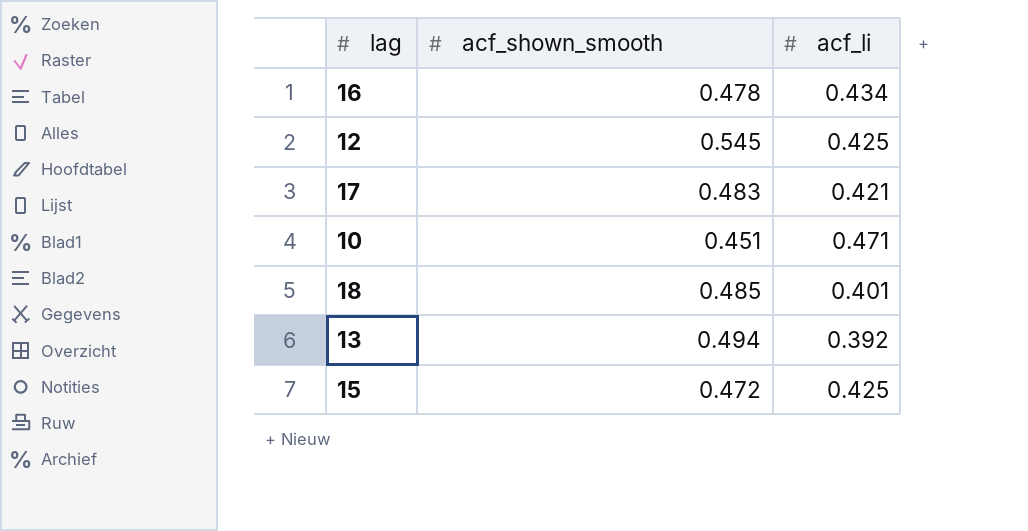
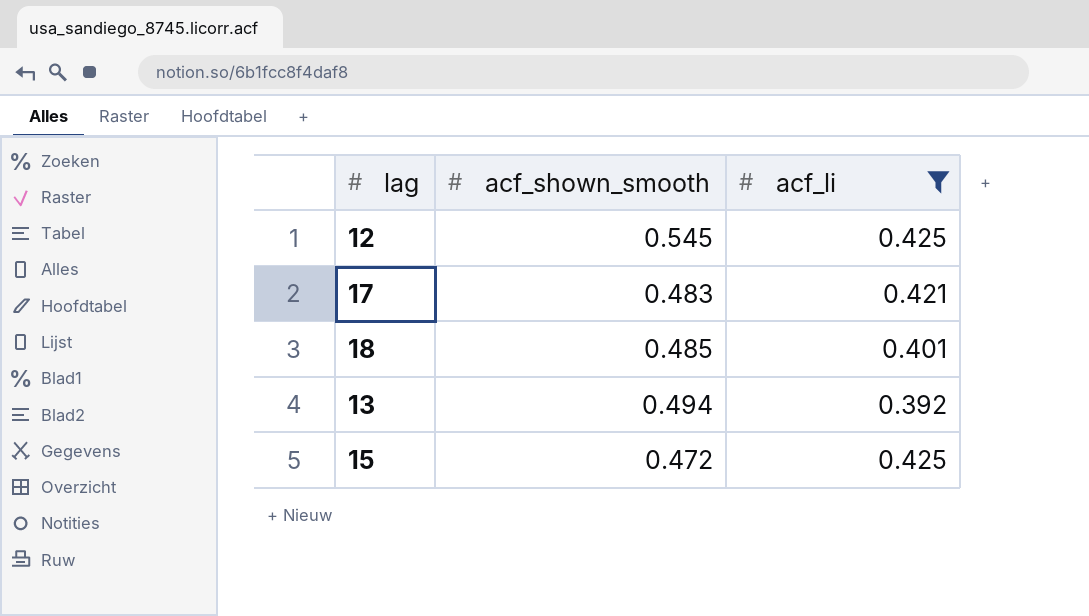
filter: none -> acf_li <= 0.425

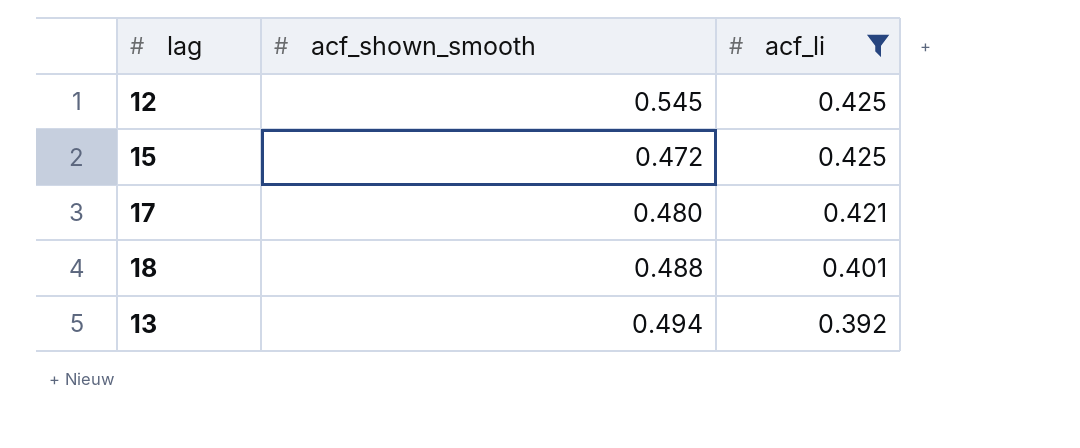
row order: none -> acf_li descending
17 | acf_shown_smooth: 0.483 -> 0.480
18 | acf_shown_smooth: 0.485 -> 0.488

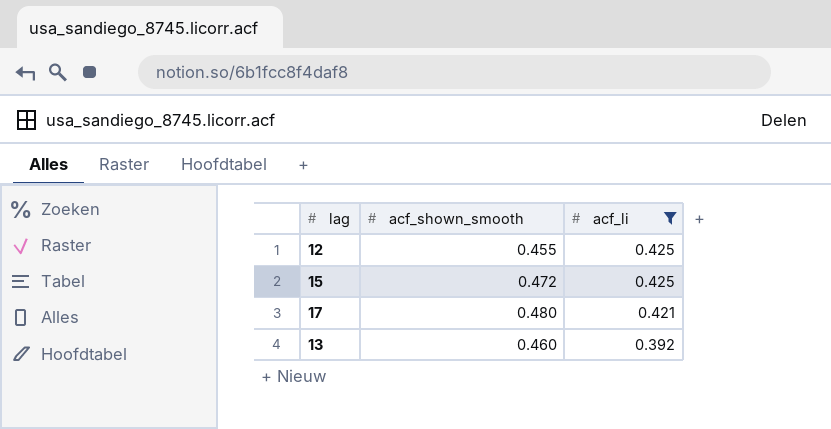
row 18: 0.488 | 0.401 -> none
12 | acf_shown_smooth: 0.545 -> 0.455
13 | acf_shown_smooth: 0.494 -> 0.460

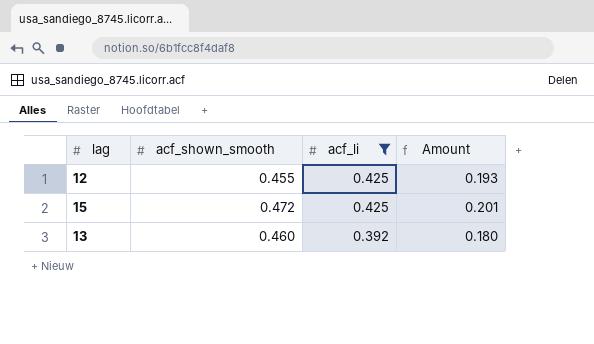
column Amount | formula: none -> [acf_shown_smooth] * [acf_li]
row 17: 0.480 | 0.421 -> none

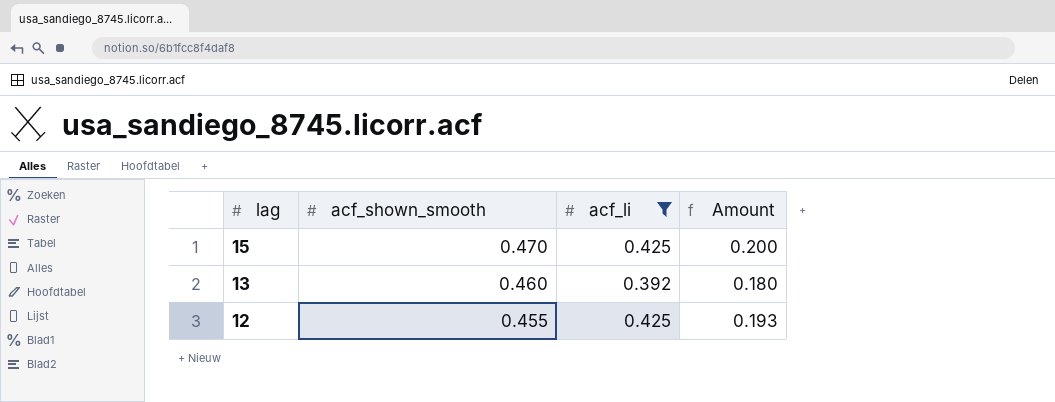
row order: acf_li descending -> lag descending
15 | acf_shown_smooth: 0.472 -> 0.470
15 | Amount: 0.201 -> 0.200

